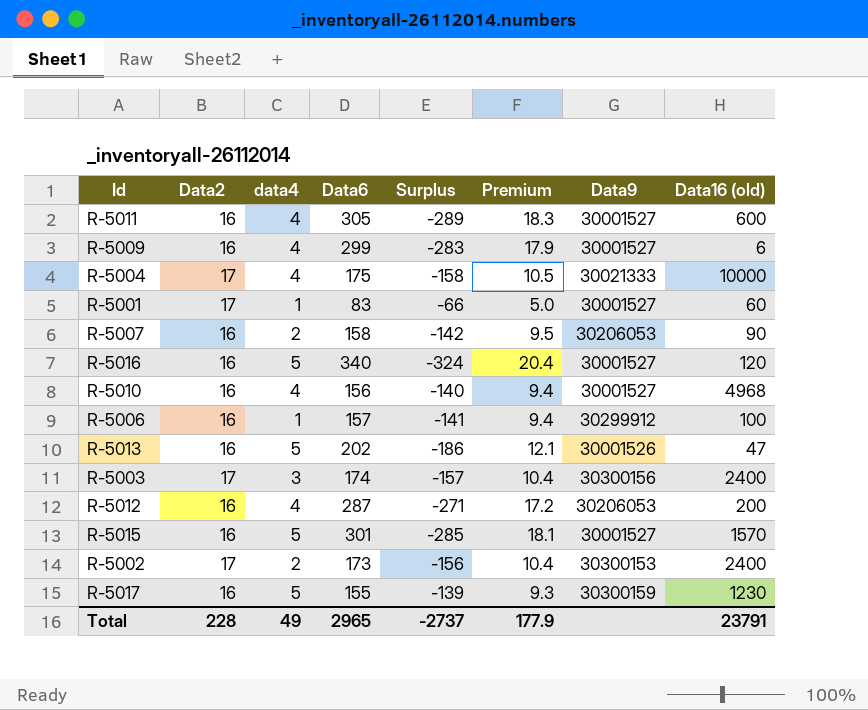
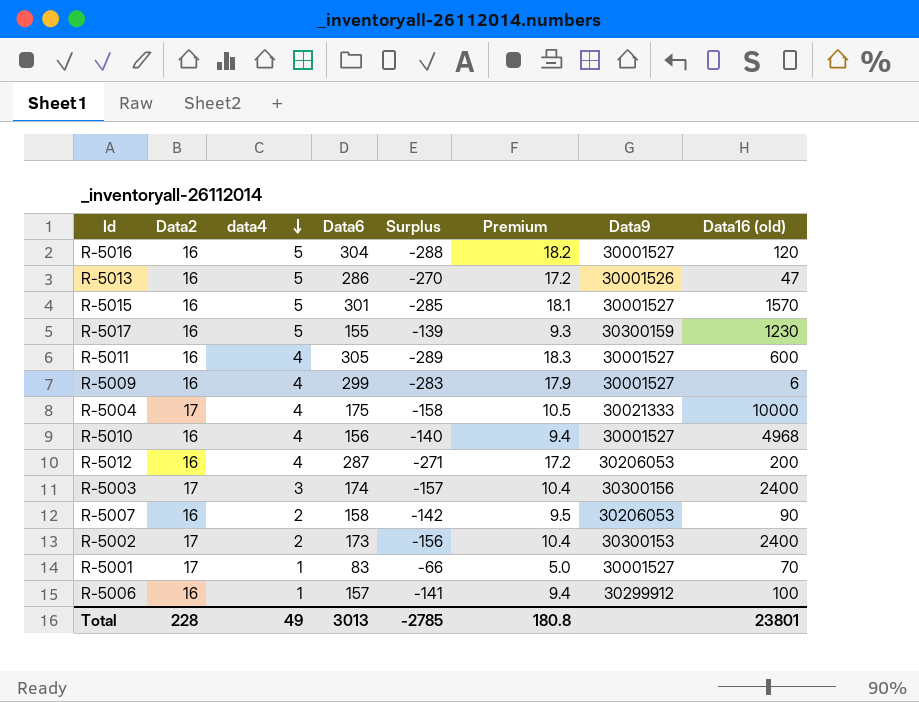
row order: none -> data4 descending
R-5016 | Data6: 340 -> 304
R-5016 | Surplus: -324 -> -288
R-5016 | Premium: 20.4 -> 18.2
R-5013 | Data6: 202 -> 286
R-5013 | Surplus: -186 -> -270
R-5013 | Premium: 12.1 -> 17.2
R-5001 | Data16 (old): 60 -> 70
Total | Data6: 2965 -> 3013
Total | Surplus: -2737 -> -2785
Total | Premium: 177.9 -> 180.8
Total | Data16 (old): 23791 -> 23801

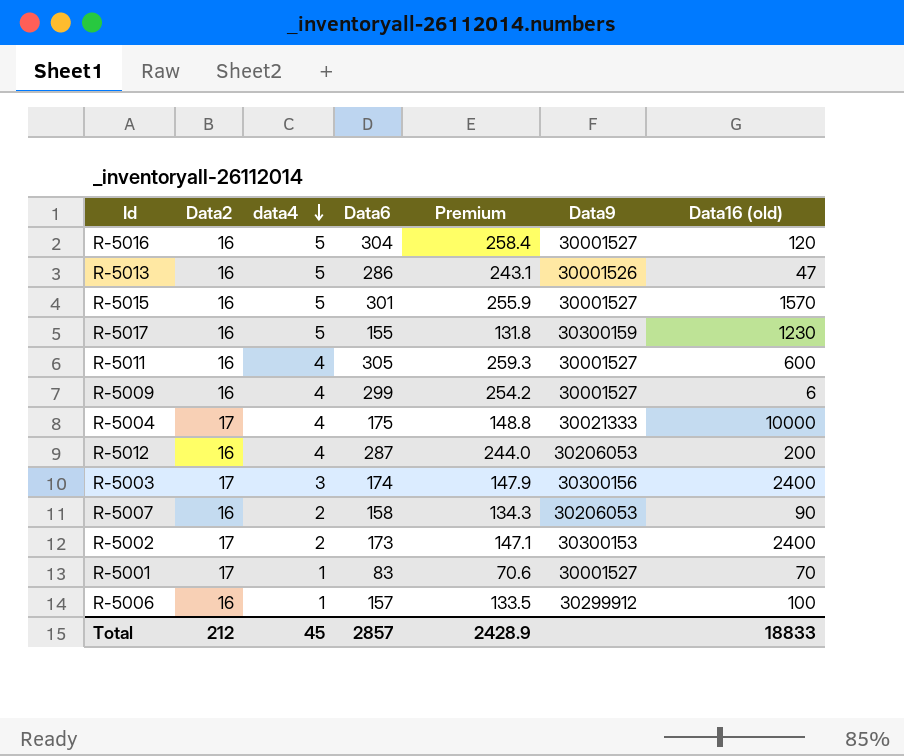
column Surplus | formula: [Data2] - [Data6] -> none
column Premium | formula: [Data6] * 0.06 -> [Data6] * 0.85
row R-5010: 16 | 4 | 156 | -140 | 9.4 | 30001527 | 4968 -> none
Total | Data2: 228 -> 212
Total | data4: 49 -> 45
Total | Data6: 3013 -> 2857
Total | Premium: 180.8 -> 2428.9
Total | Data16 (old): 23801 -> 18833

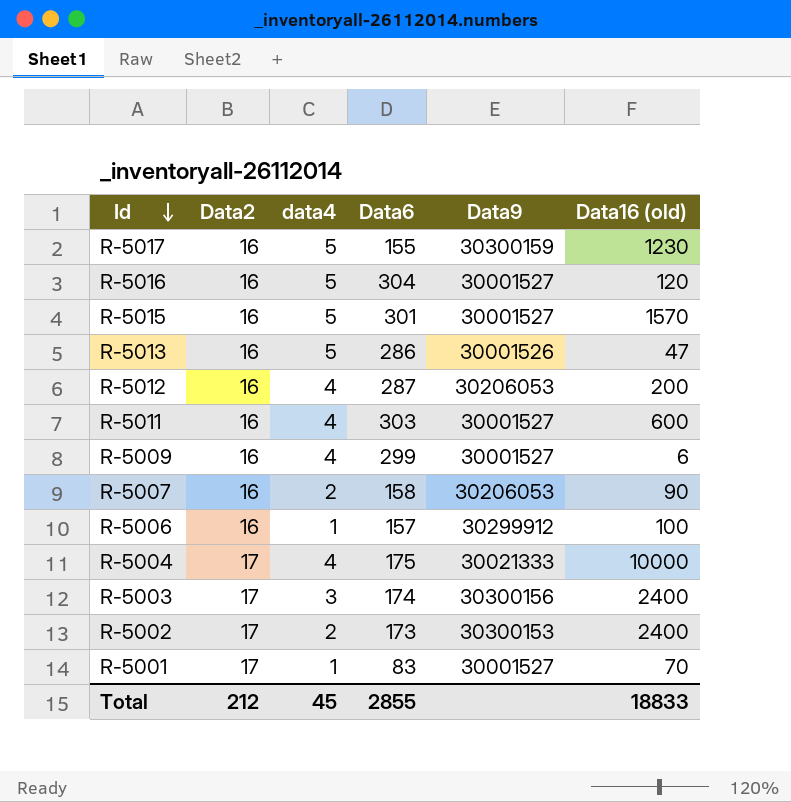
row order: data4 descending -> Id descending
column Premium | formula: [Data6] * 0.85 -> none
R-5011 | Data6: 305 -> 303
Total | Data6: 2857 -> 2855

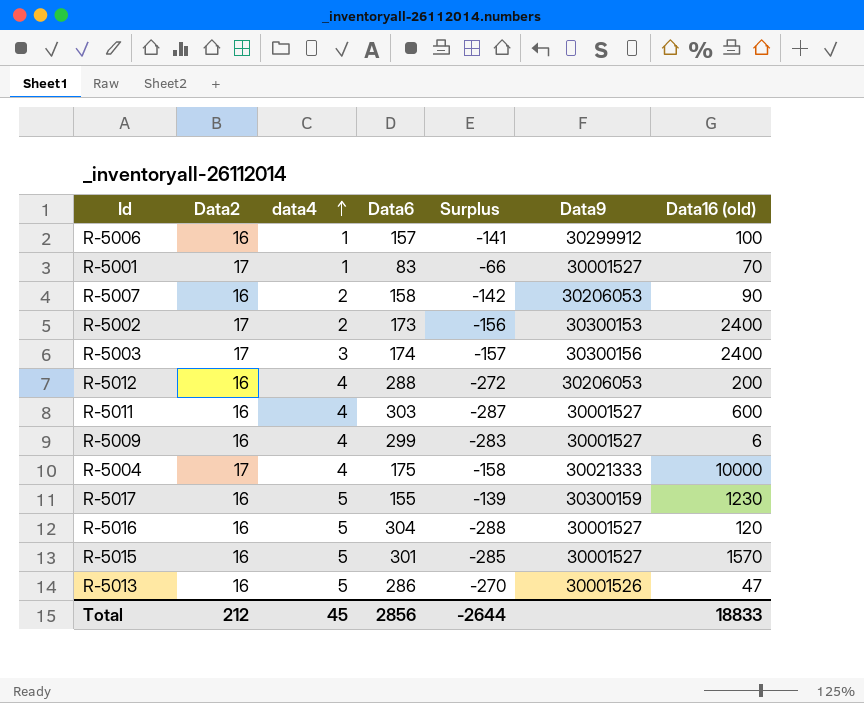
row order: Id descending -> data4 ascending
column Surplus | formula: none -> [Data2] - [Data6]
R-5012 | Data6: 287 -> 288
Total | Data6: 2855 -> 2856

